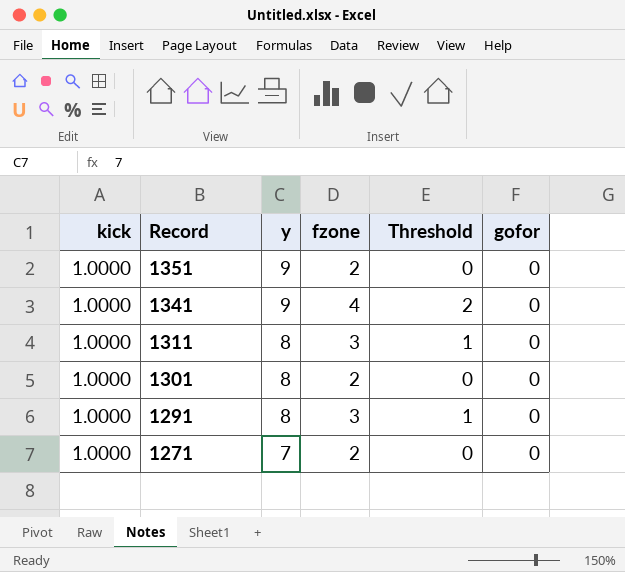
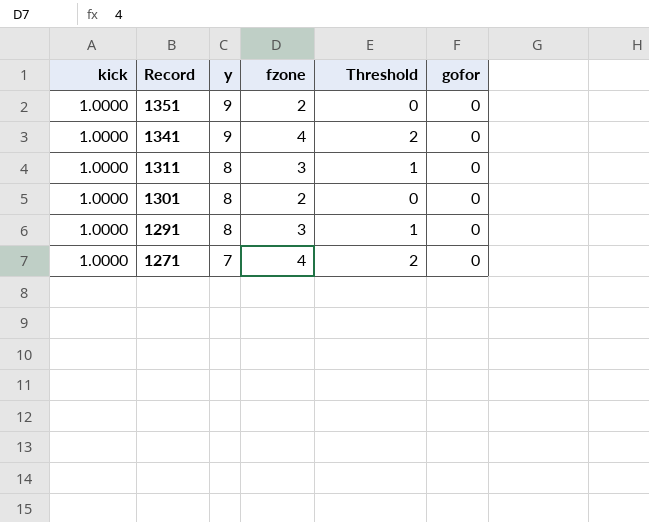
1271 | fzone: 2 -> 4
1271 | Threshold: 0 -> 2

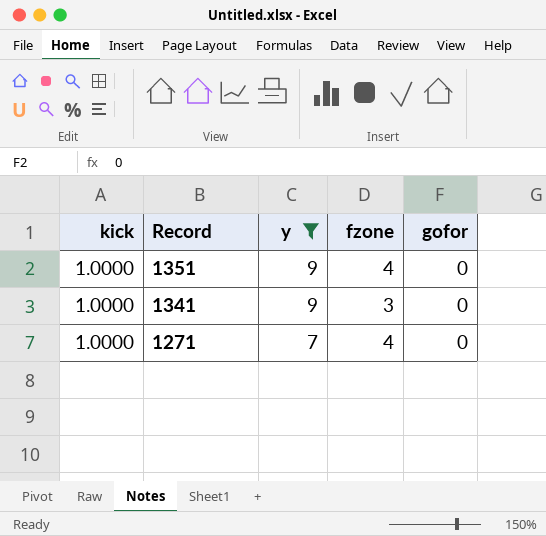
filter: none -> y != 8
column Threshold | formula: [fzone] - 2 -> none
1351 | fzone: 2 -> 4
1341 | fzone: 4 -> 3

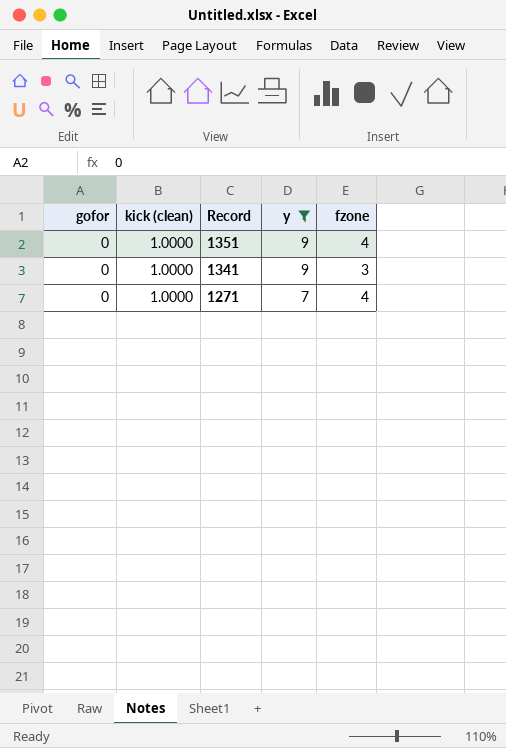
column gofor | position: 5 -> 1
column name: kick -> kick (clean)

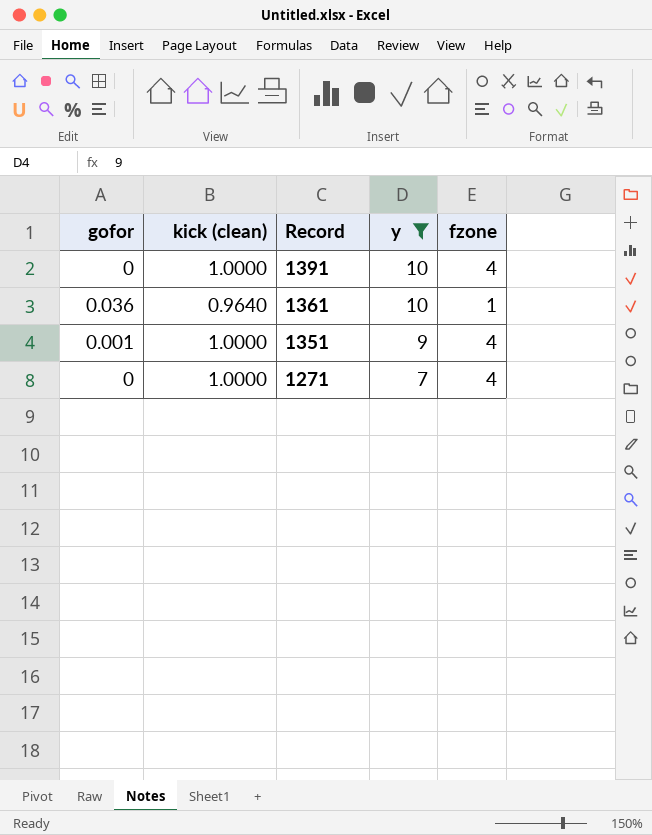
row 1341: 0 | 1.0000 | 9 | 3 -> none
row 1391: none -> 0 | 1.0000 | 10 | 4
row 1361: none -> 0.036 | 0.9640 | 10 | 1
1351 | gofor: 0 -> 0.001

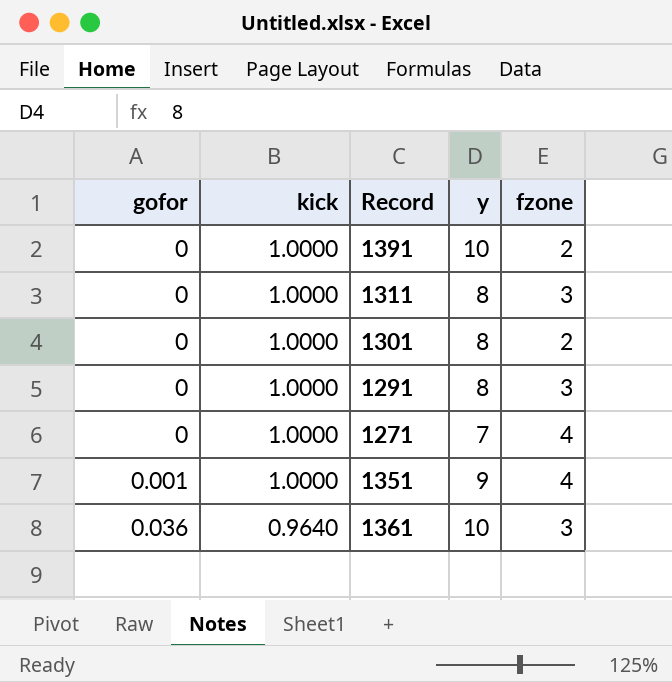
filter: y != 8 -> none
row order: Record descending -> gofor ascending
column name: kick (clean) -> kick
1391 | fzone: 4 -> 2
1361 | fzone: 1 -> 3

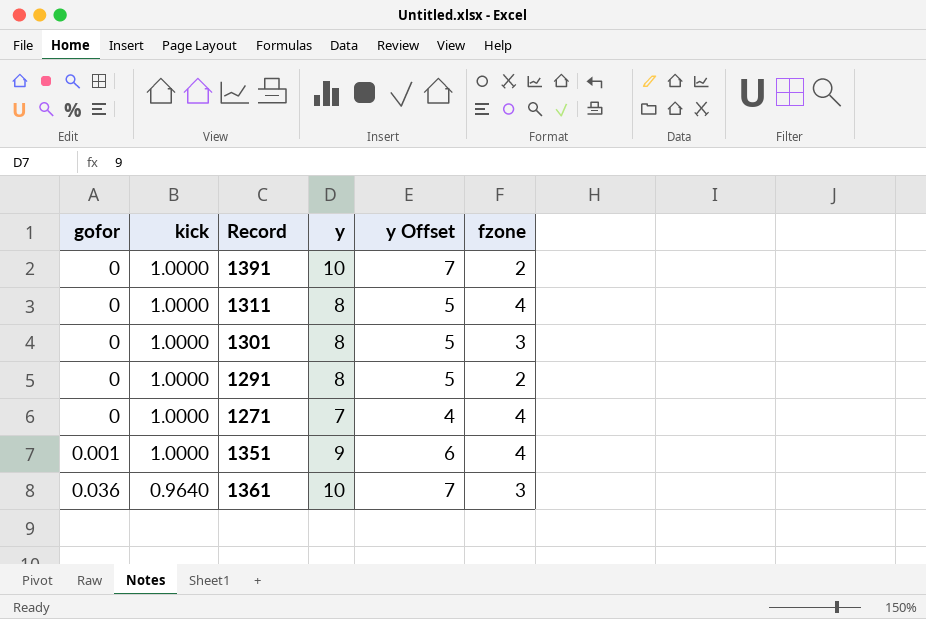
column y Offset | formula: none -> [y] - 3
1311 | fzone: 3 -> 4
1301 | fzone: 2 -> 3
1291 | fzone: 3 -> 2

